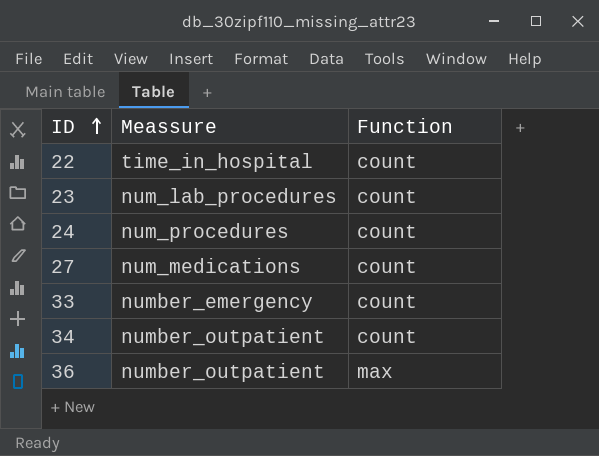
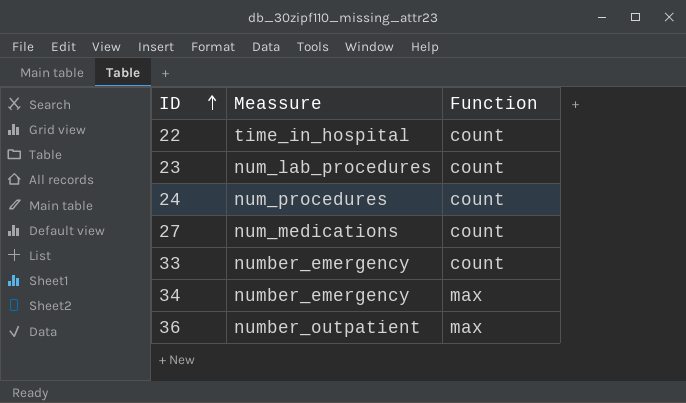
34 | Meassure: number_outpatient -> number_emergency
34 | Function: count -> max

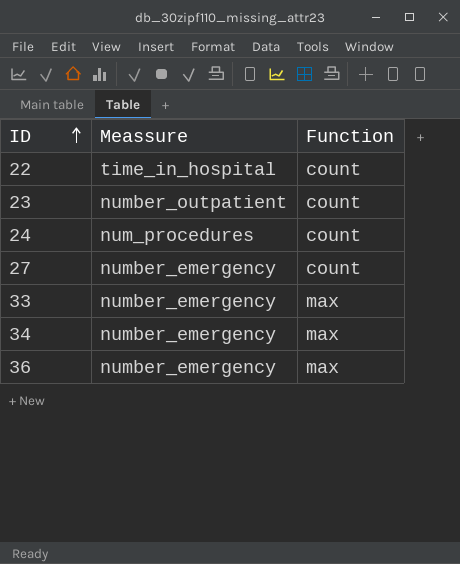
23 | Meassure: num_lab_procedures -> number_outpatient
27 | Meassure: num_medications -> number_emergency
33 | Function: count -> max
36 | Meassure: number_outpatient -> number_emergency

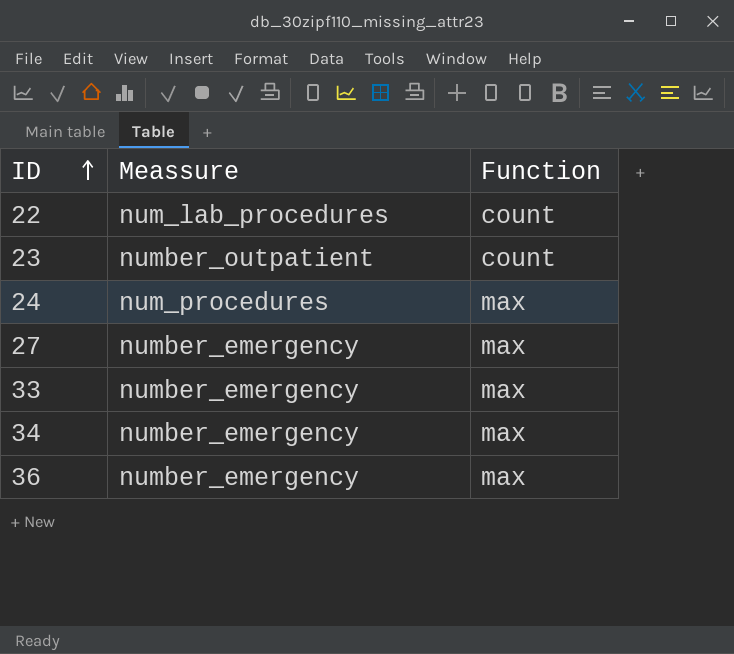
22 | Meassure: time_in_hospital -> num_lab_procedures
24 | Function: count -> max
27 | Function: count -> max

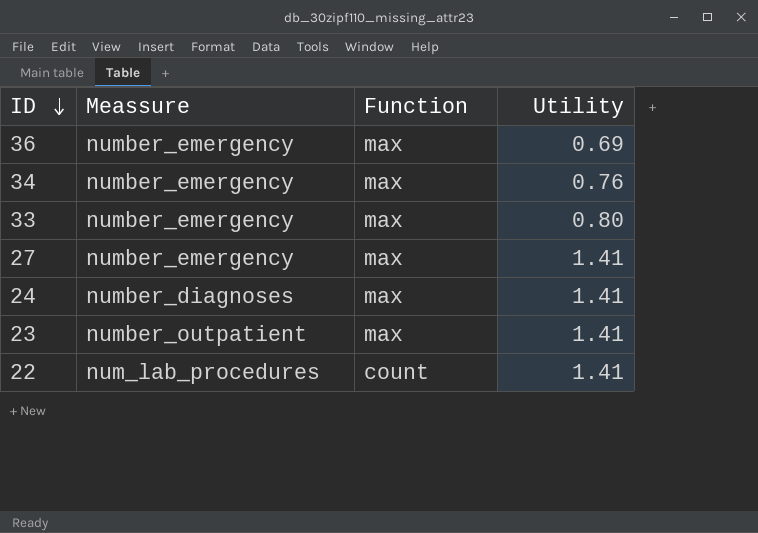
row order: ID ascending -> ID descending
column Utility | position: none -> 4
24 | Meassure: num_procedures -> number_diagnoses
23 | Function: count -> max

